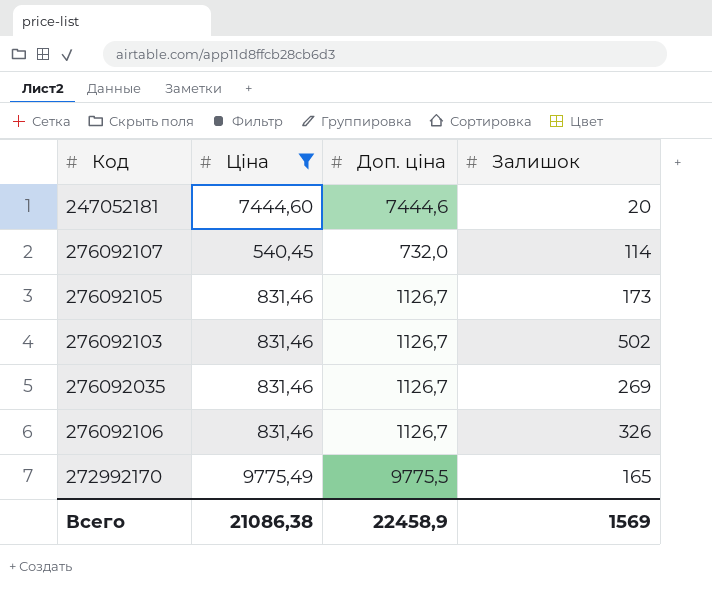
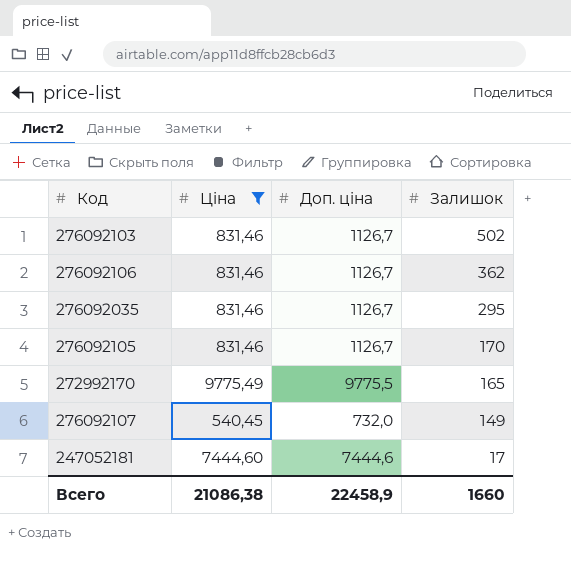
row order: none -> Залишок descending
276092106 | Залишок: 326 -> 362
276092035 | Залишок: 269 -> 295
276092105 | Залишок: 173 -> 170
276092107 | Залишок: 114 -> 149
247052181 | Залишок: 20 -> 17
Всего | Залишок: 1569 -> 1660

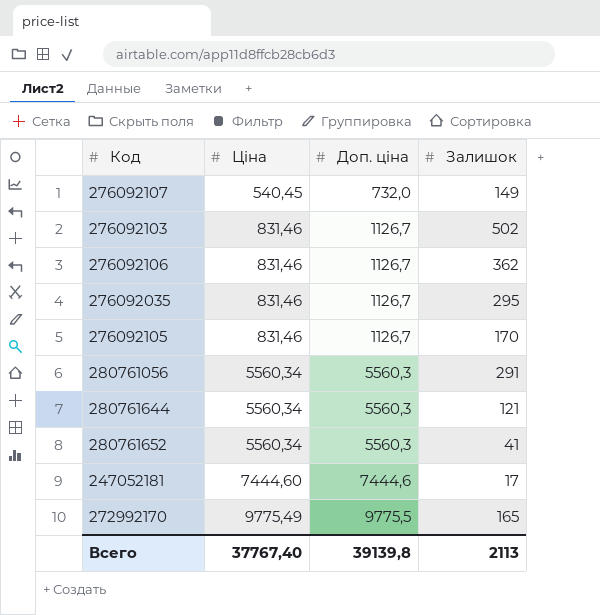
filter: Ціна != 5560,34 -> none
row order: Залишок descending -> Ціна ascending
Всего | Ціна: 21086,38 -> 37767,40
Всего | Доп. ціна: 22458,9 -> 39139,8
Всего | Залишок: 1660 -> 2113

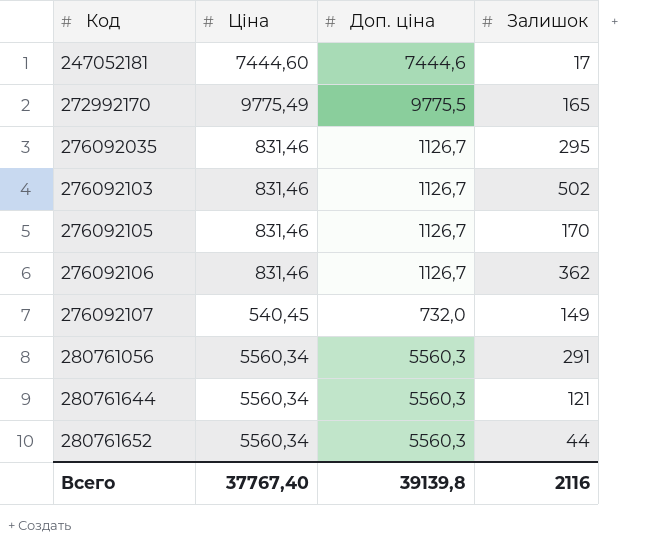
row order: Ціна ascending -> Код ascending
280761652 | Залишок: 41 -> 44
Всего | Залишок: 2113 -> 2116

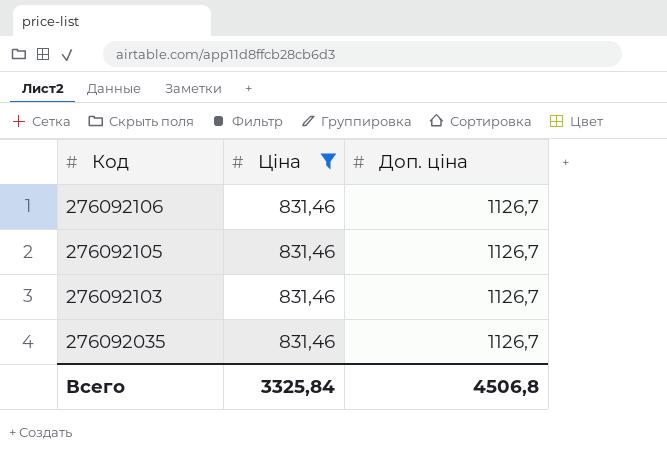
filter: none -> Ціна = 831,46
row order: Код ascending -> Код descending
column Залишок | position: 4 -> none
Всего | Ціна: 37767,40 -> 3325,84
Всего | Доп. ціна: 39139,8 -> 4506,8

